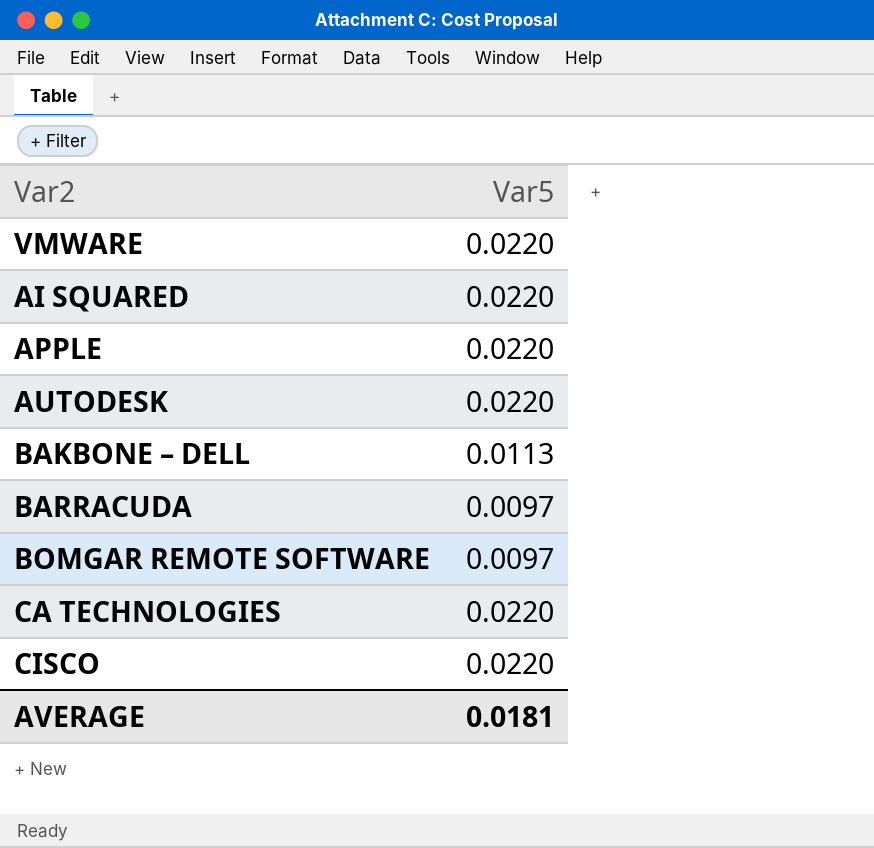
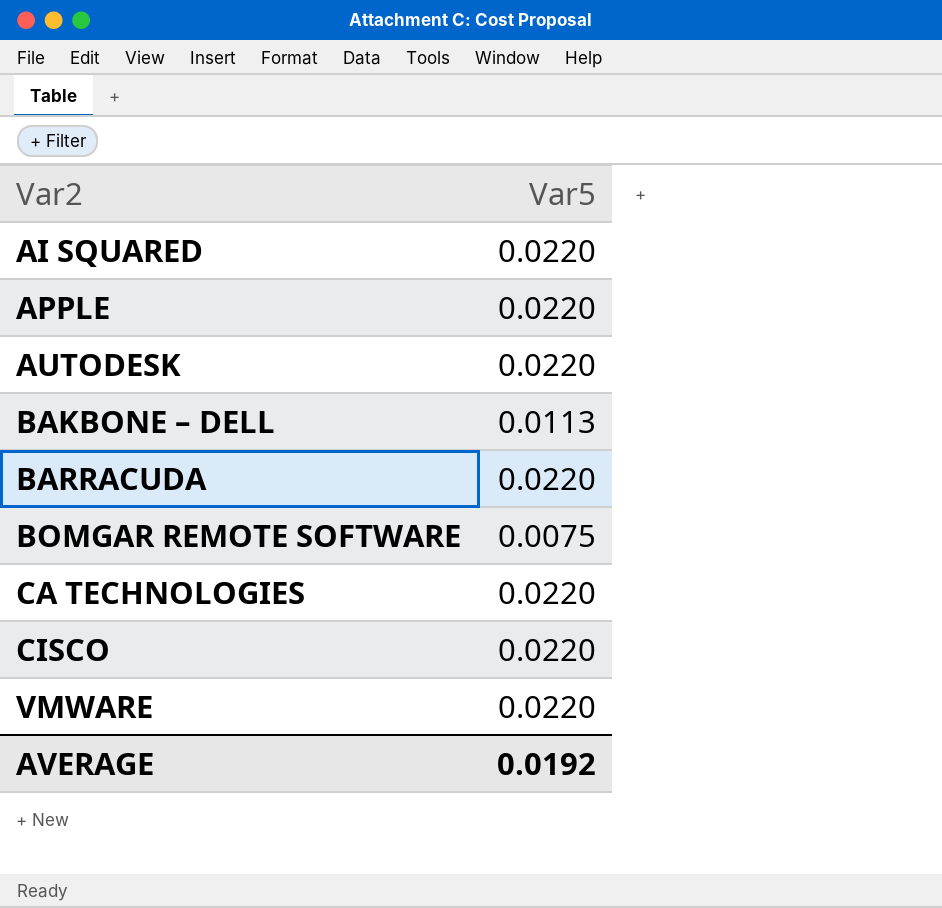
row order: none -> Var2 ascending
BARRACUDA | Var5: 0.0097 -> 0.0220
BOMGAR REMOTE SOFTWARE | Var5: 0.0097 -> 0.0075
AVERAGE | Var5: 0.0181 -> 0.0192

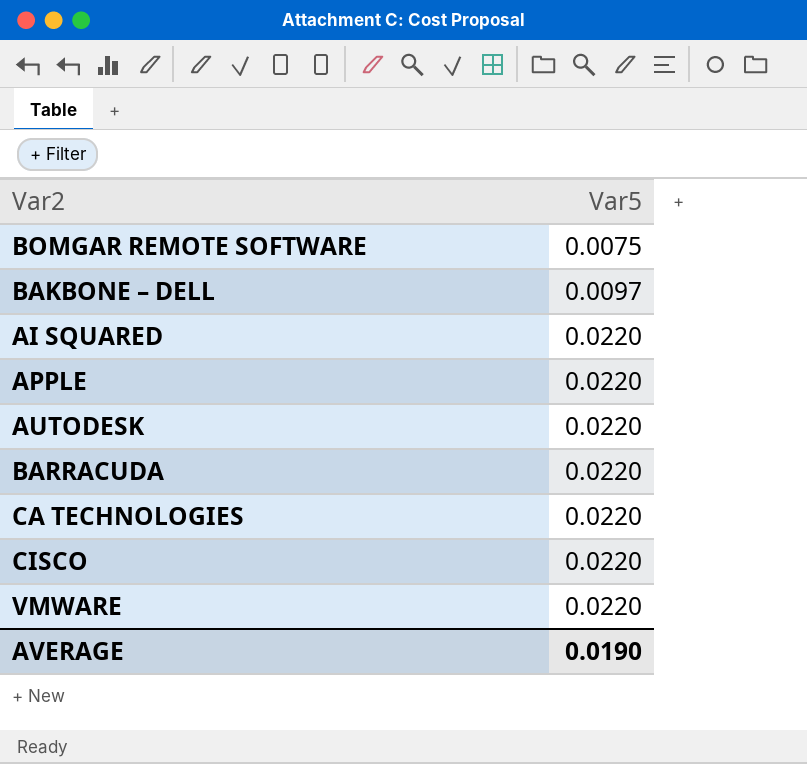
row order: Var2 ascending -> Var5 ascending
BAKBONE – DELL | Var5: 0.0113 -> 0.0097
AVERAGE | Var5: 0.0192 -> 0.0190

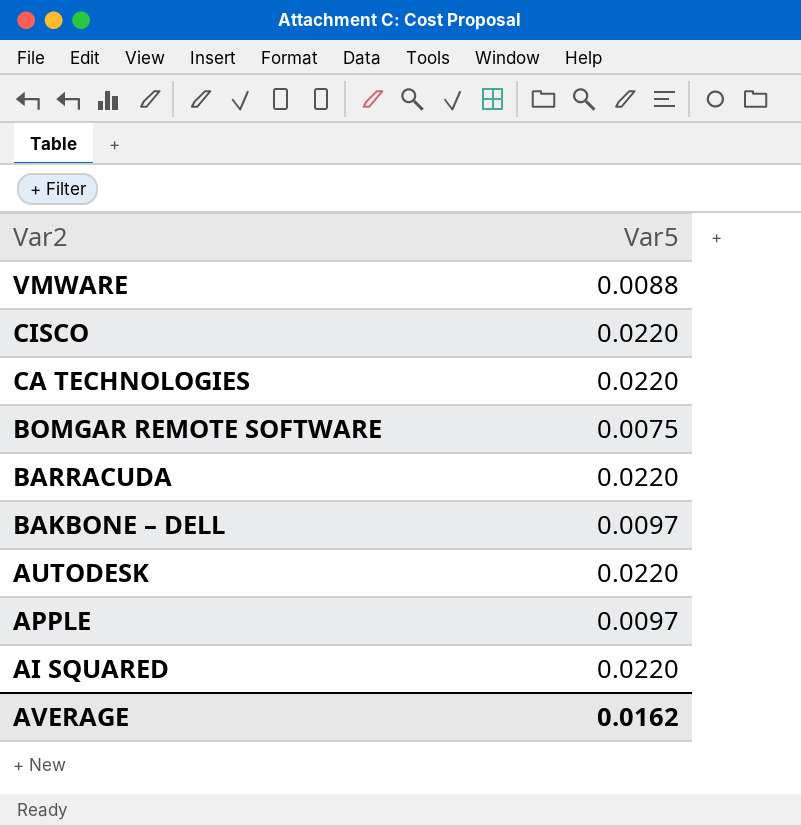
row order: Var5 ascending -> Var2 descending
VMWARE | Var5: 0.0220 -> 0.0088
APPLE | Var5: 0.0220 -> 0.0097
AVERAGE | Var5: 0.0190 -> 0.0162

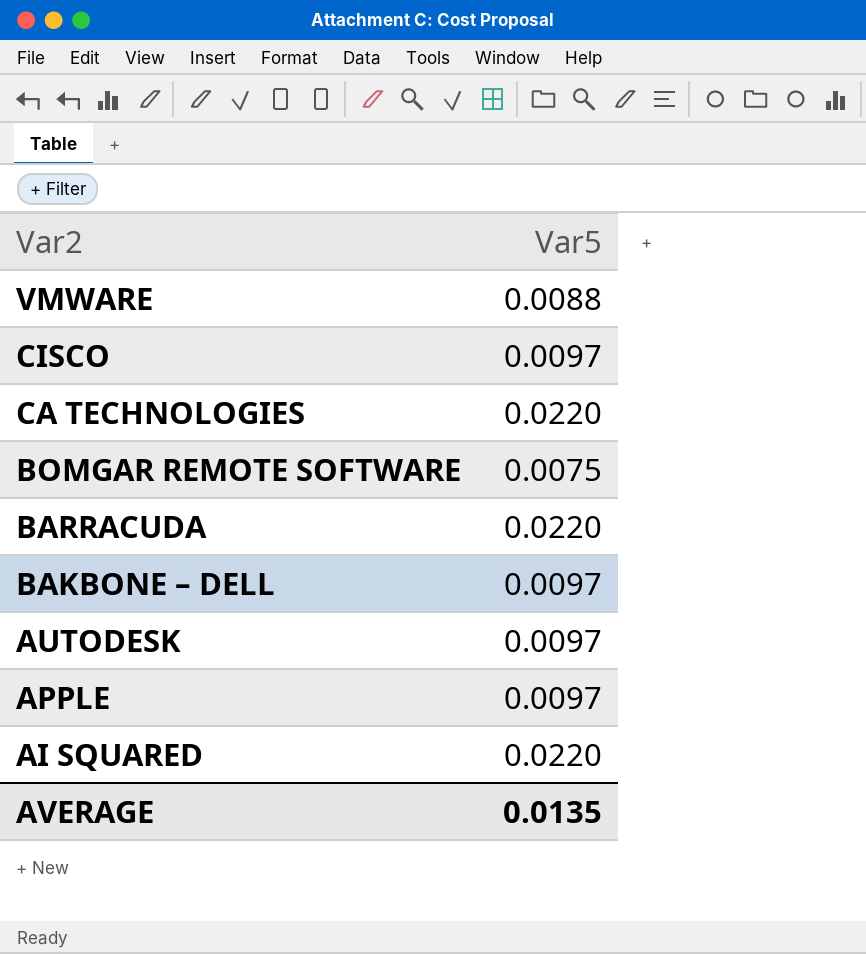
CISCO | Var5: 0.0220 -> 0.0097
AUTODESK | Var5: 0.0220 -> 0.0097
AVERAGE | Var5: 0.0162 -> 0.0135

